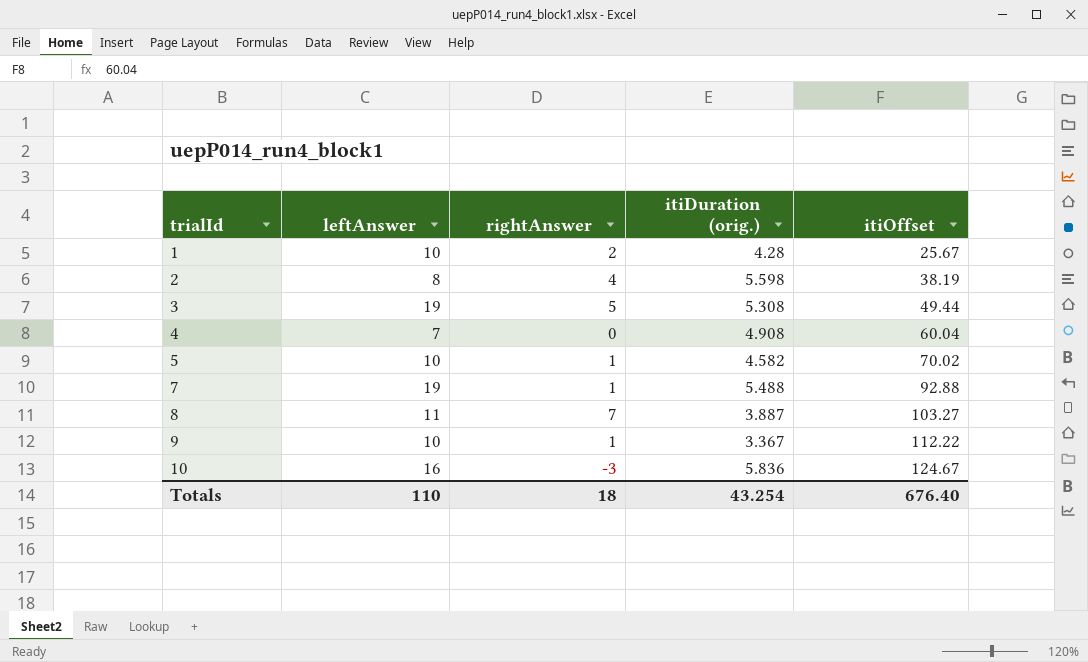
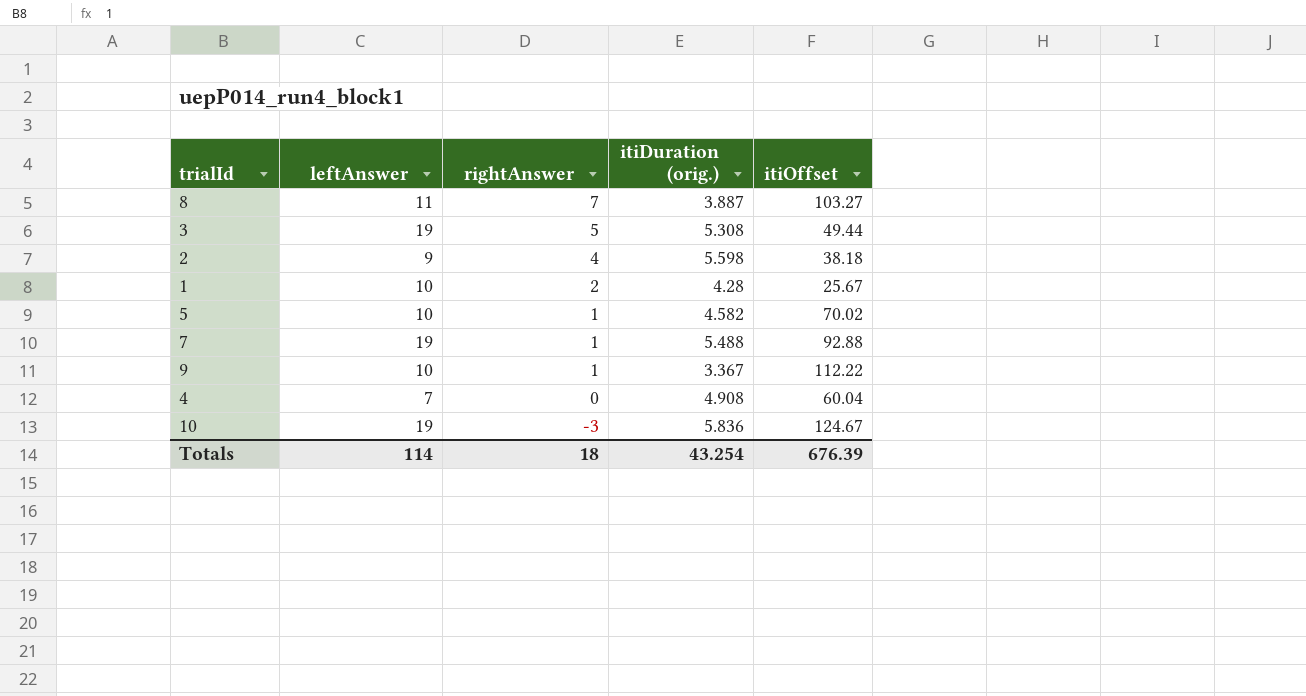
row order: trialId ascending -> rightAnswer descending
2 | leftAnswer: 8 -> 9
2 | itiOffset: 38.19 -> 38.18
10 | leftAnswer: 16 -> 19
Totals | leftAnswer: 110 -> 114
Totals | itiOffset: 676.40 -> 676.39

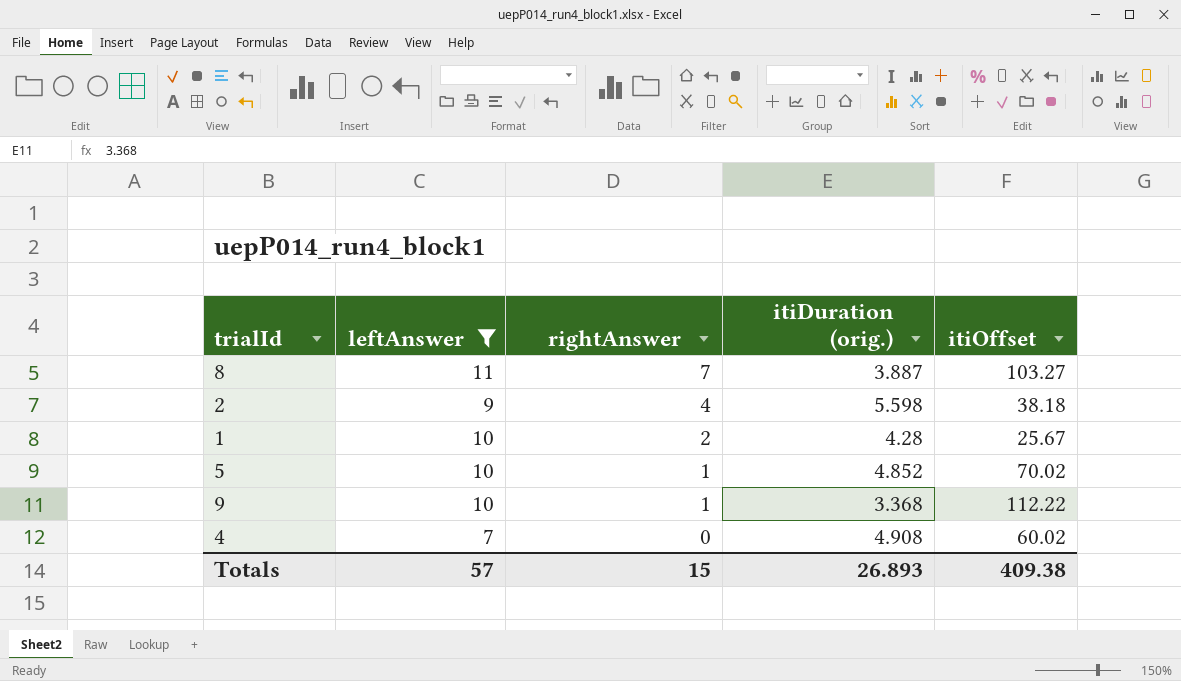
filter: none -> leftAnswer != 19
5 | itiDuration (orig.): 4.582 -> 4.852
9 | itiDuration (orig.): 3.367 -> 3.368
4 | itiOffset: 60.04 -> 60.02
Totals | leftAnswer: 114 -> 57
Totals | rightAnswer: 18 -> 15
Totals | itiDuration (orig.): 43.254 -> 26.893
Totals | itiOffset: 676.39 -> 409.38

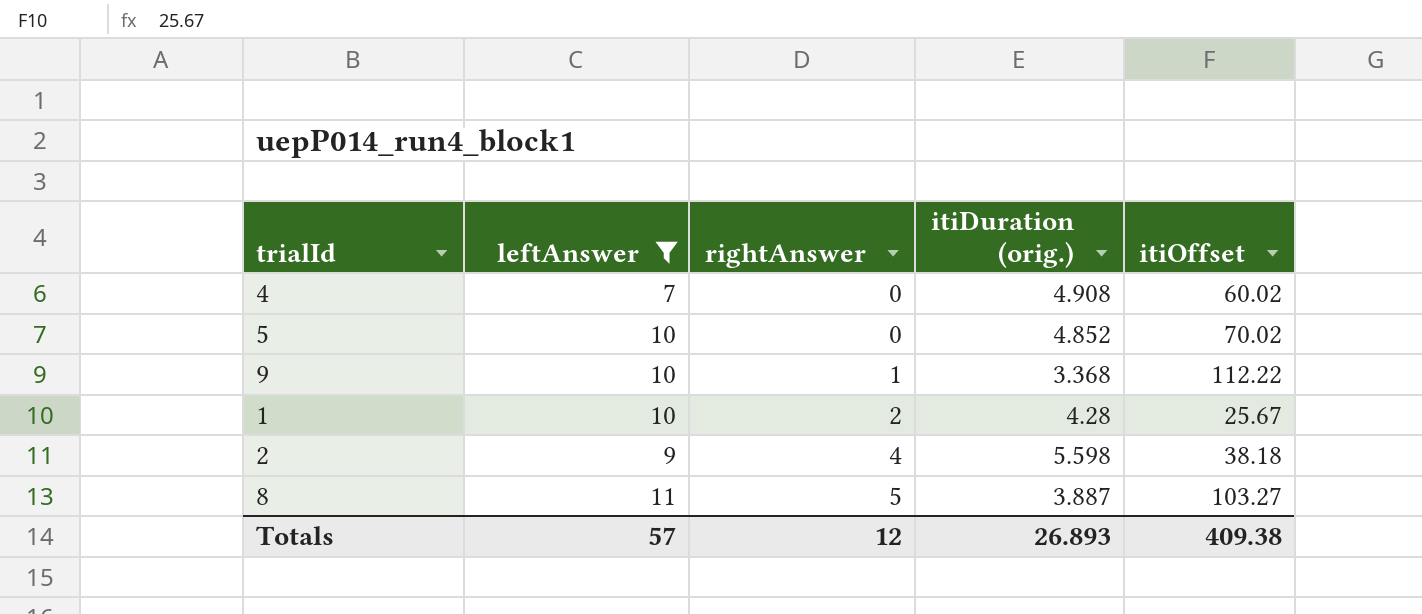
row order: rightAnswer descending -> rightAnswer ascending
5 | rightAnswer: 1 -> 0
8 | rightAnswer: 7 -> 5
Totals | rightAnswer: 15 -> 12

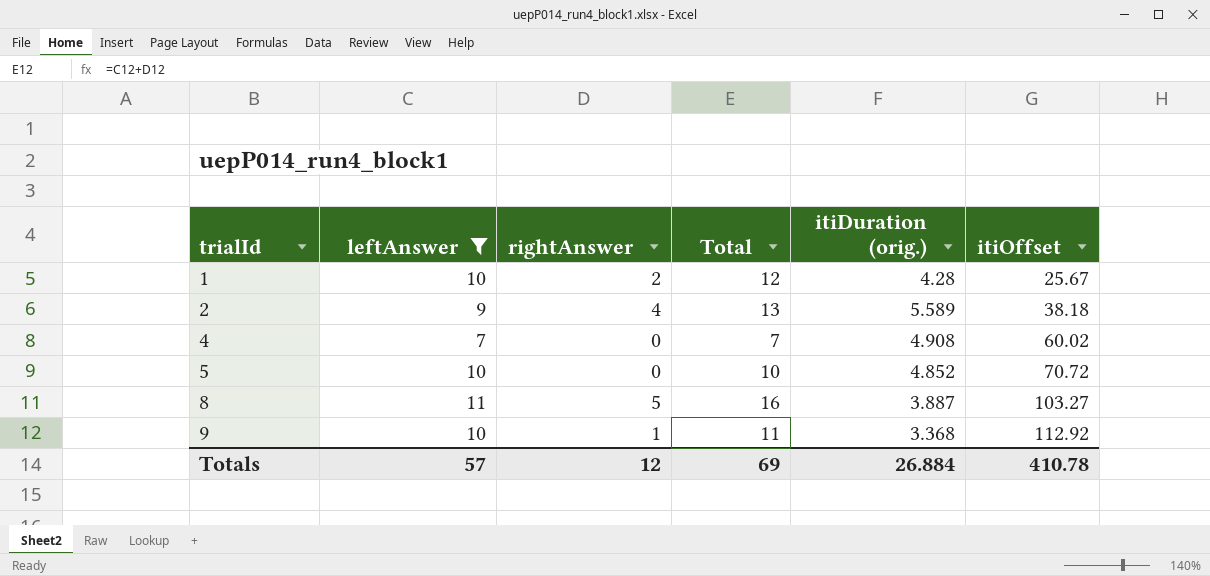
row order: rightAnswer ascending -> trialId ascending
column Total | formula: none -> [leftAnswer] + [rightAnswer]
2 | itiDuration (orig.): 5.598 -> 5.589
5 | itiOffset: 70.02 -> 70.72
9 | itiOffset: 112.22 -> 112.92
Totals | itiDuration (orig.): 26.893 -> 26.884
Totals | itiOffset: 409.38 -> 410.78

